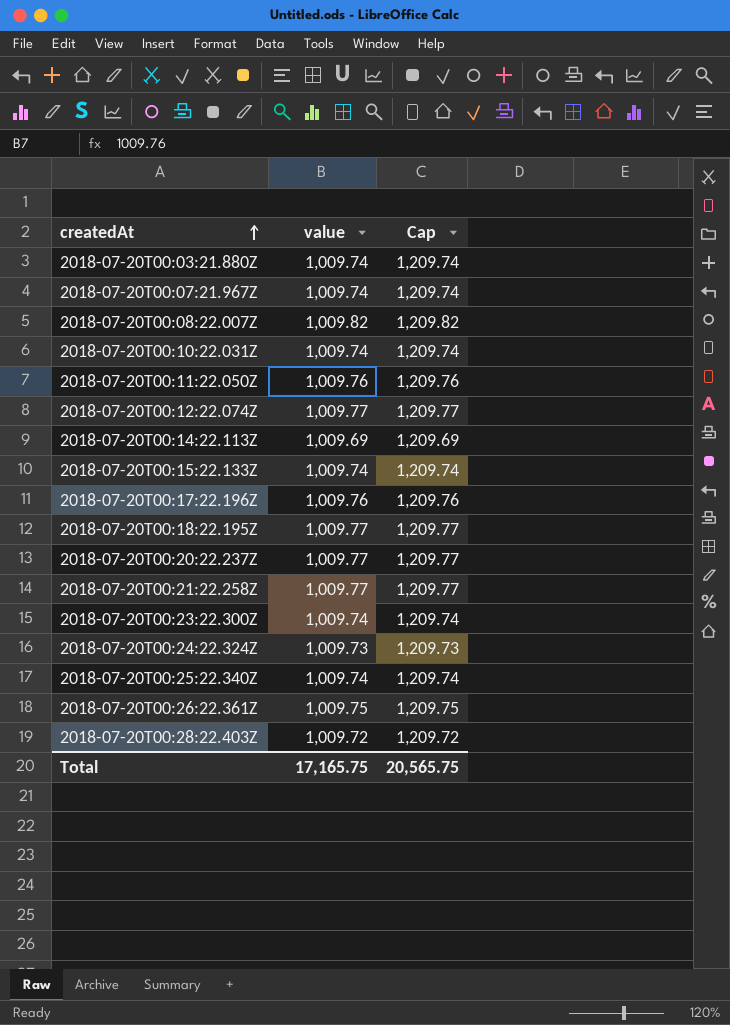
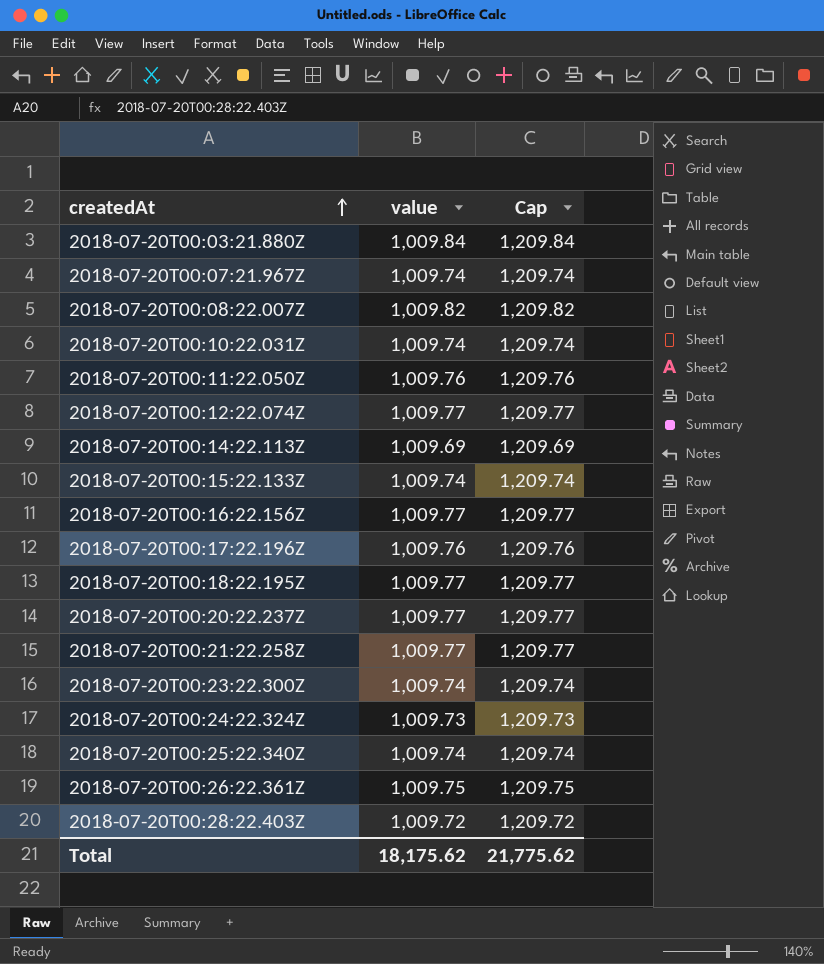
2018-07-20T00:03:21.880Z | value: 1,009.74 -> 1,009.84
2018-07-20T00:03:21.880Z | Cap: 1,209.74 -> 1,209.84
row 2018-07-20T00:16:22.156Z: none -> 1,009.77 | 1,209.77
Total | value: 17,165.75 -> 18,175.62
Total | Cap: 20,565.75 -> 21,775.62

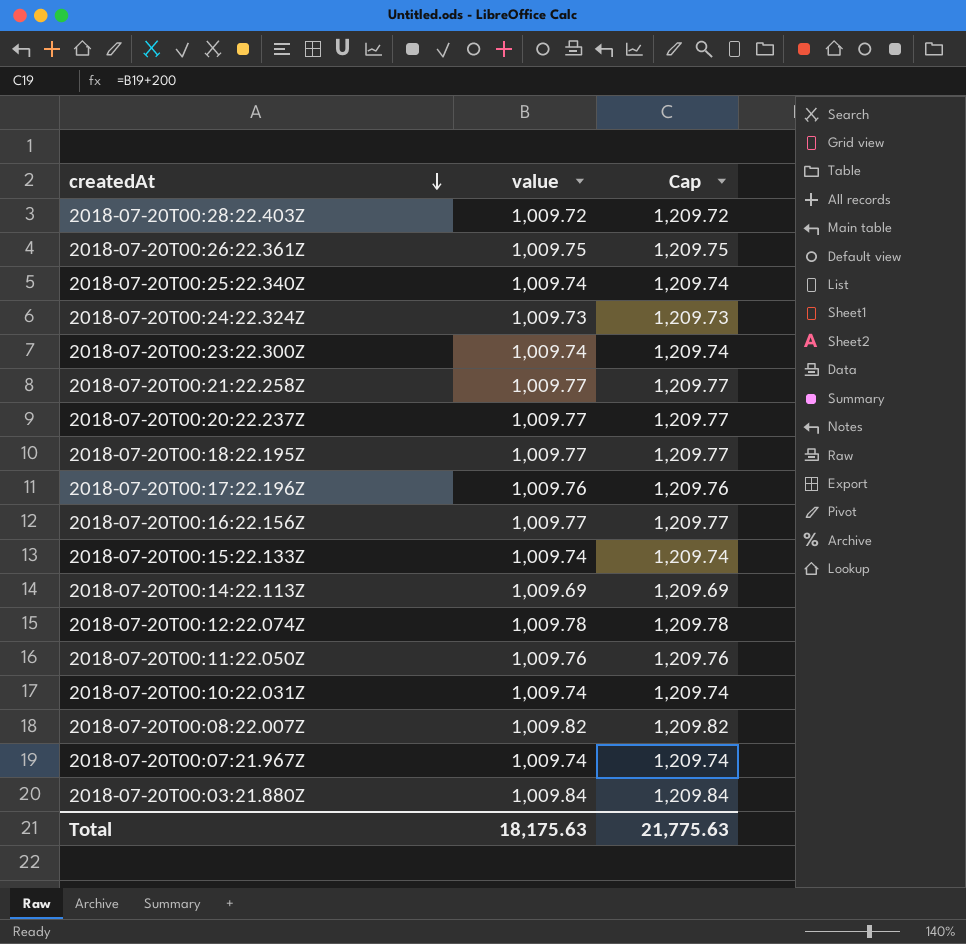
row order: createdAt ascending -> createdAt descending
2018-07-20T00:12:22.074Z | value: 1,009.77 -> 1,009.78
2018-07-20T00:12:22.074Z | Cap: 1,209.77 -> 1,209.78
Total | value: 18,175.62 -> 18,175.63
Total | Cap: 21,775.62 -> 21,775.63

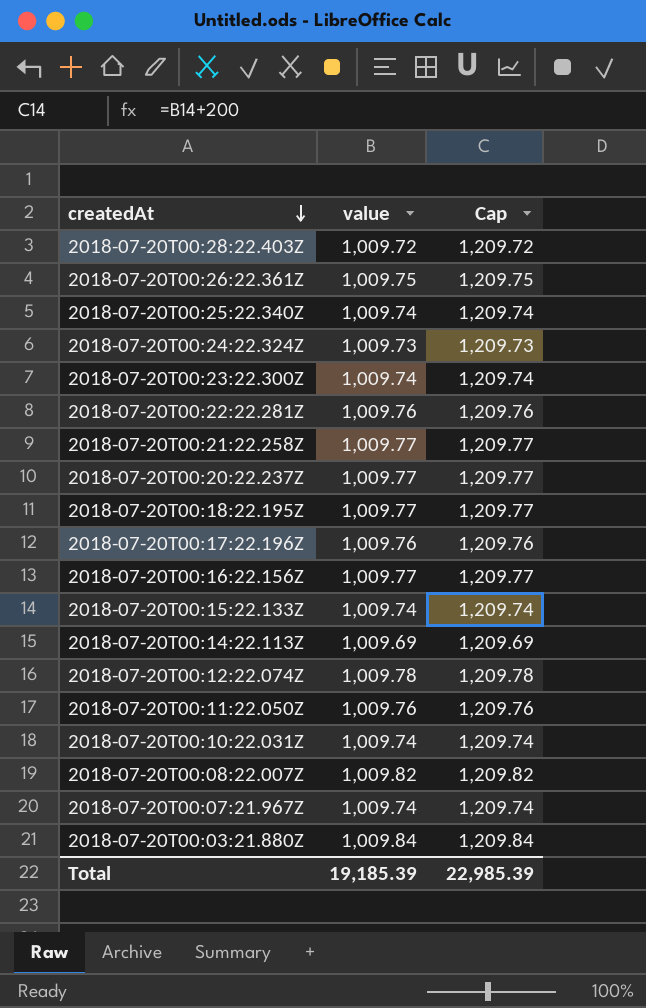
row 2018-07-20T00:22:22.281Z: none -> 1,009.76 | 1,209.76
Total | value: 18,175.63 -> 19,185.39
Total | Cap: 21,775.63 -> 22,985.39

